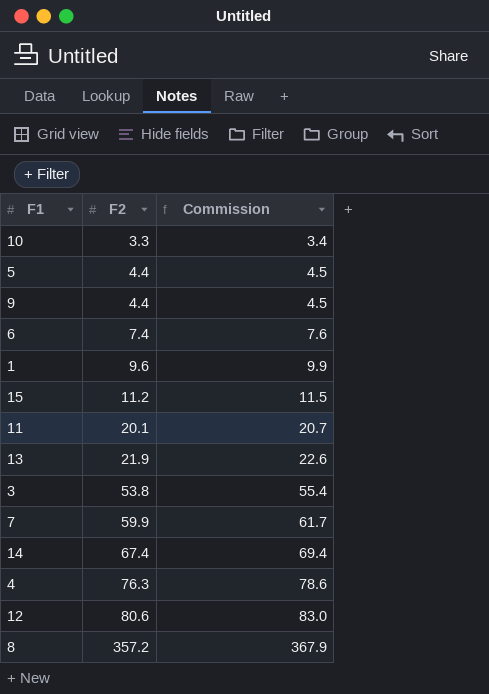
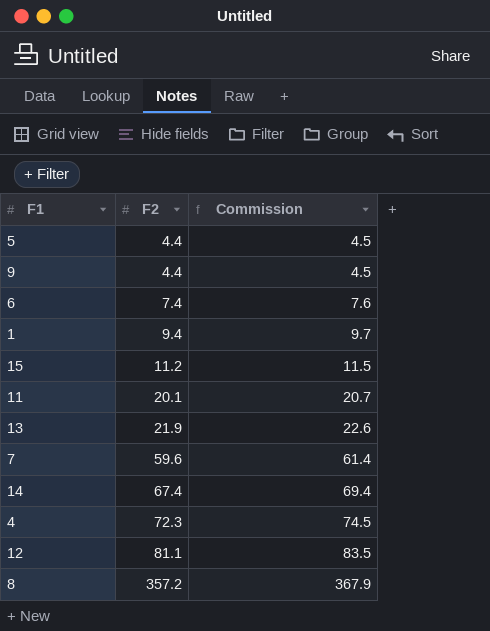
row 10: 3.3 | 3.4 -> none
row 3: 53.8 | 55.4 -> none
1 | F2: 9.6 -> 9.4
1 | Commission: 9.9 -> 9.7
7 | F2: 59.9 -> 59.6
7 | Commission: 61.7 -> 61.4
4 | F2: 76.3 -> 72.3
4 | Commission: 78.6 -> 74.5
12 | F2: 80.6 -> 81.1
12 | Commission: 83.0 -> 83.5

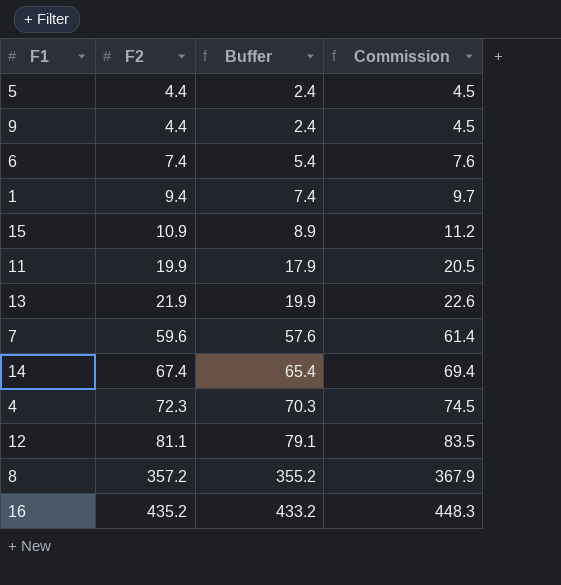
column Buffer | formula: none -> [F2] - 2
15 | F2: 11.2 -> 10.9
15 | Commission: 11.5 -> 11.2
11 | F2: 20.1 -> 19.9
11 | Commission: 20.7 -> 20.5
row 16: none -> 435.2 | 433.2 | 448.3

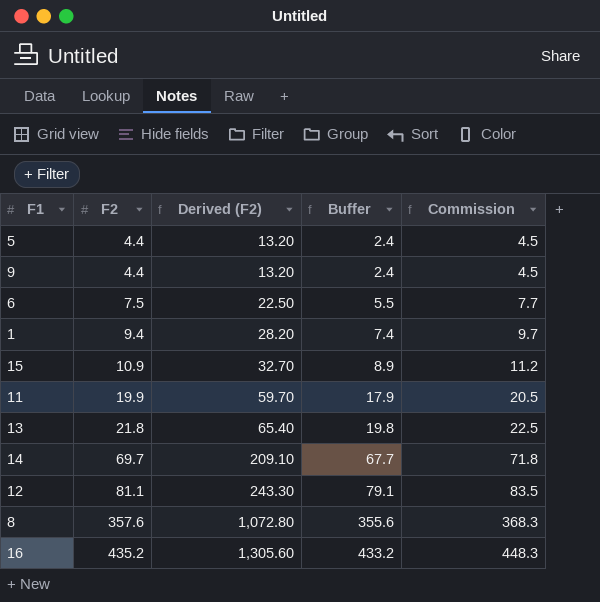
column Derived (F2) | formula: none -> [F2] * 3
row 7: 59.6 | 57.6 | 61.4 -> none
row 4: 72.3 | 70.3 | 74.5 -> none
6 | F2: 7.4 -> 7.5
6 | Buffer: 5.4 -> 5.5
6 | Commission: 7.6 -> 7.7
13 | F2: 21.9 -> 21.8
13 | Buffer: 19.9 -> 19.8
13 | Commission: 22.6 -> 22.5
14 | F2: 67.4 -> 69.7
14 | Buffer: 65.4 -> 67.7
14 | Commission: 69.4 -> 71.8
8 | F2: 357.2 -> 357.6
8 | Buffer: 355.2 -> 355.6
8 | Commission: 367.9 -> 368.3

